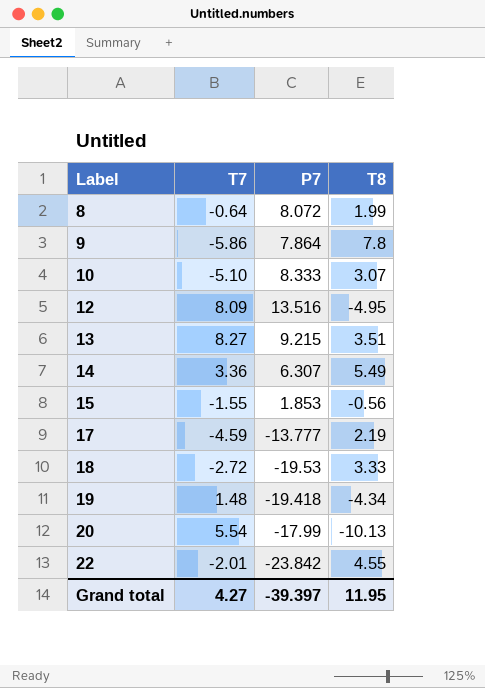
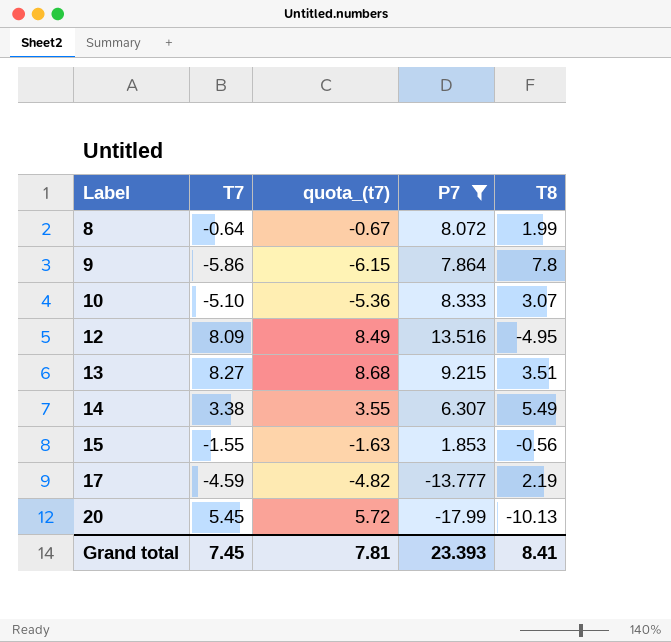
filter: none -> P7 >= -17.99
column quota_(t7) | formula: none -> [T7] * 1.05
14 | T7: 3.36 -> 3.38
20 | T7: 5.54 -> 5.45
Grand total | T7: 4.27 -> 7.45
Grand total | P7: -39.397 -> 23.393
Grand total | T8: 11.95 -> 8.41

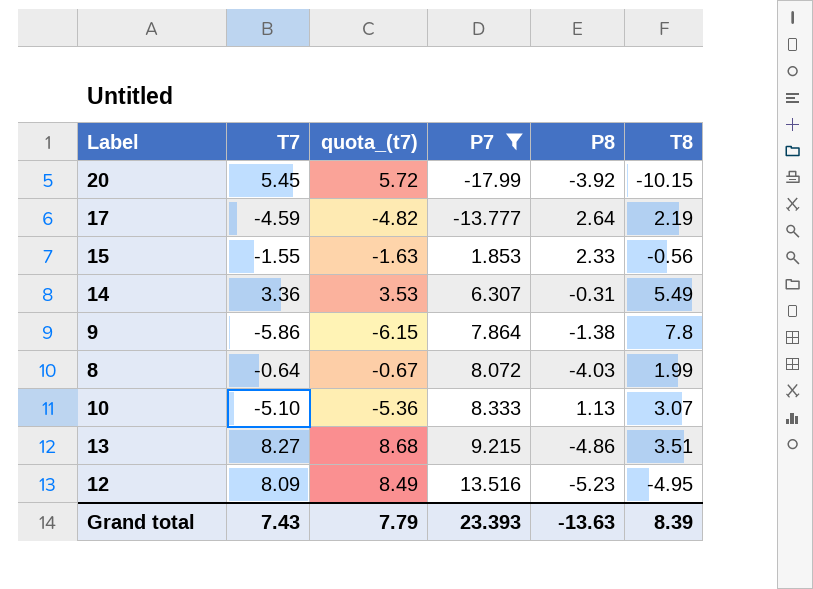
row order: Label ascending -> P7 ascending
column P8 | position: none -> 5
20 | T8: -10.13 -> -10.15
14 | T7: 3.38 -> 3.36
14 | quota_(t7): 3.55 -> 3.53
Grand total | T7: 7.45 -> 7.43
Grand total | quota_(t7): 7.81 -> 7.79
Grand total | T8: 8.41 -> 8.39

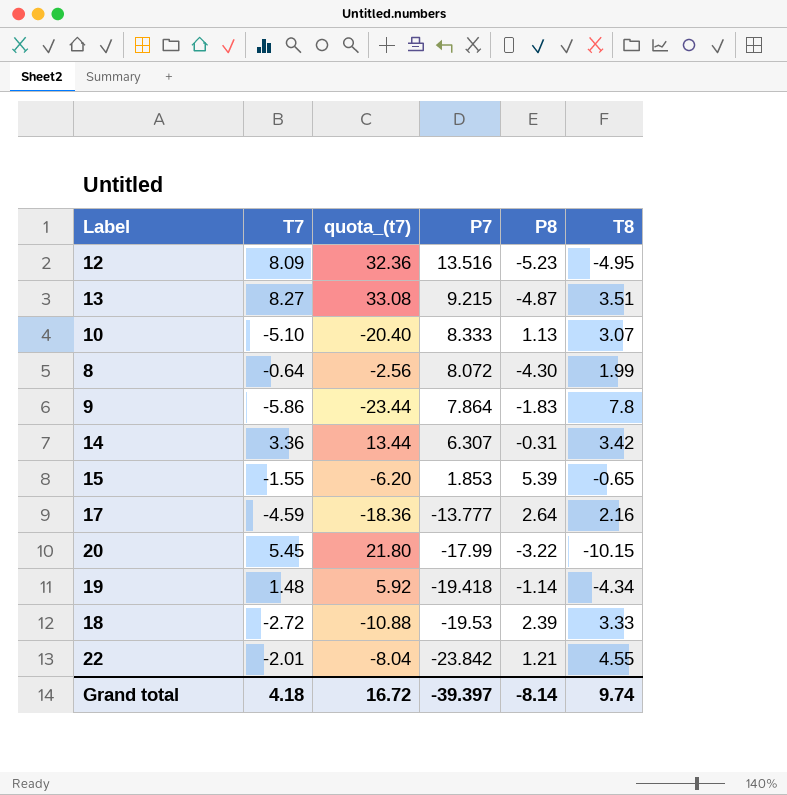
filter: P7 >= -17.99 -> none
row order: P7 ascending -> P7 descending
column quota_(t7) | formula: [T7] * 1.05 -> [T7] * 4
13 | P8: -4.86 -> -4.87
8 | P8: -4.03 -> -4.30
9 | P8: -1.38 -> -1.83
14 | T8: 5.49 -> 3.42
15 | P8: 2.33 -> 5.39
15 | T8: -0.56 -> -0.65
17 | T8: 2.19 -> 2.16
20 | P8: -3.92 -> -3.22
Grand total | T7: 7.43 -> 4.18
Grand total | quota_(t7): 7.79 -> 16.72
Grand total | P7: 23.393 -> -39.397
Grand total | P8: -13.63 -> -8.14
Grand total | T8: 8.39 -> 9.74

